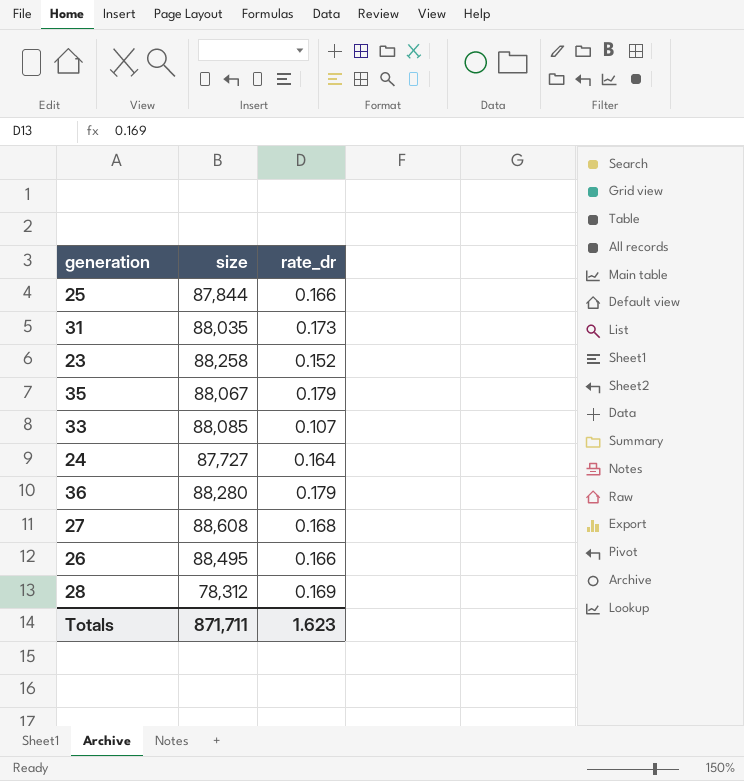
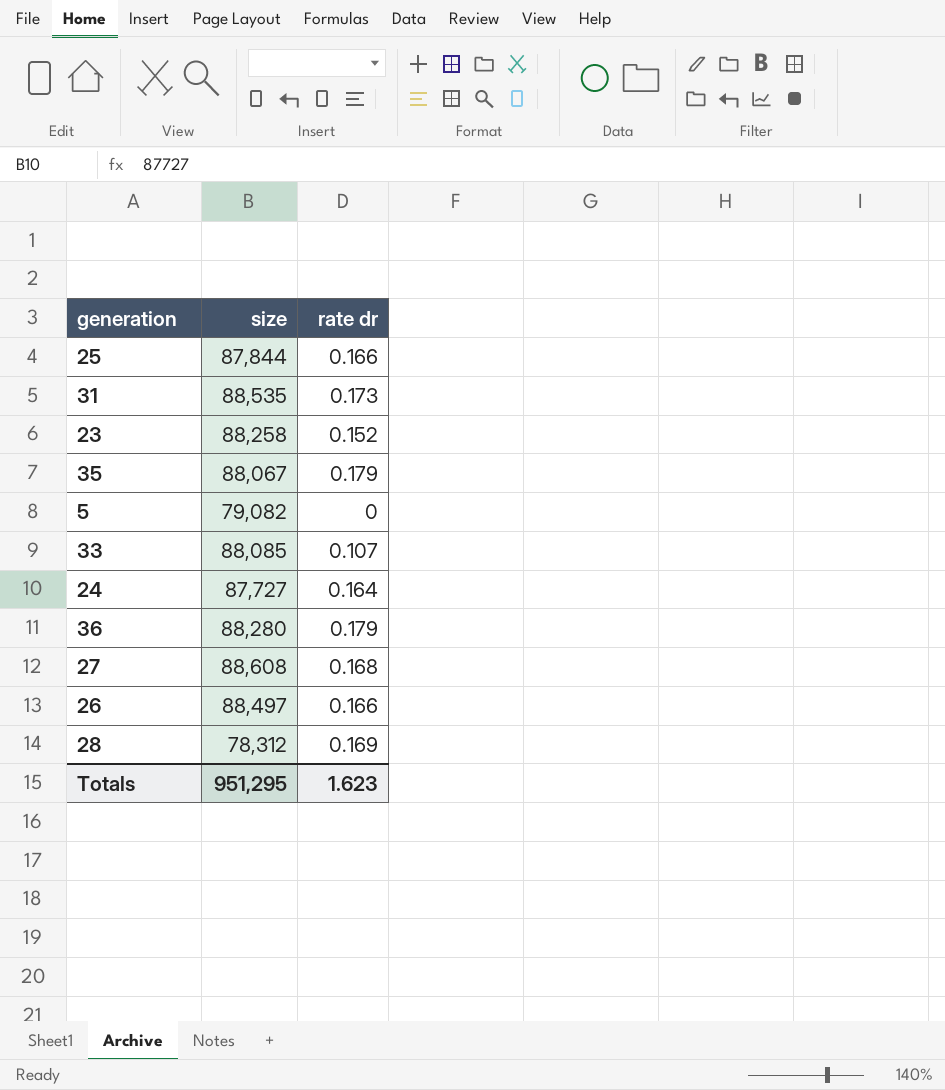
column name: rate_dr -> rate dr
31 | size: 88,035 -> 88,535
row 5: none -> 79,082 | 0
26 | size: 88,495 -> 88,497
Totals | size: 871,711 -> 951,295

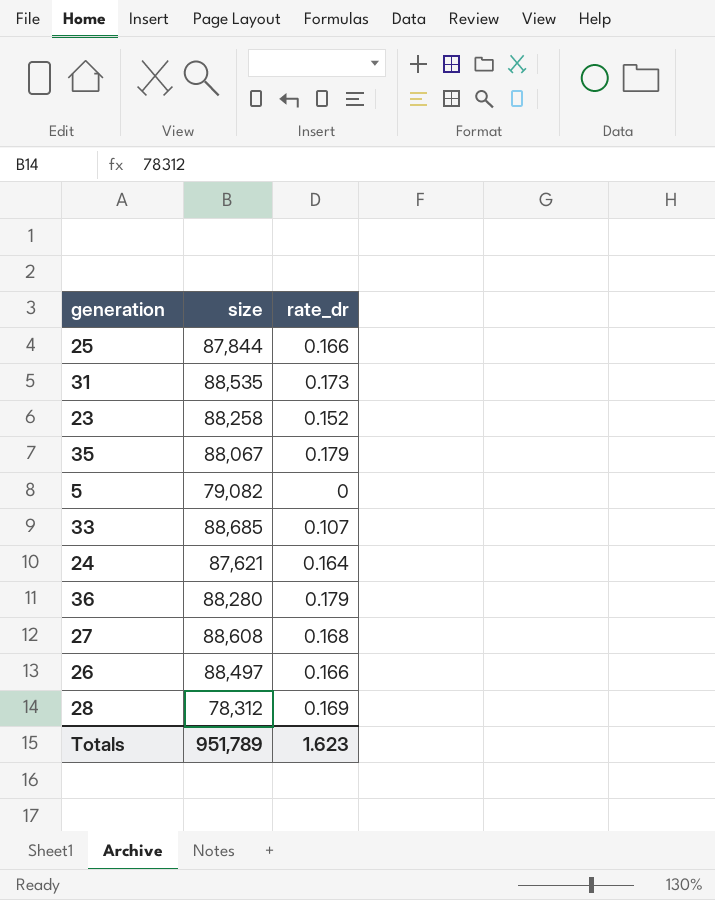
column name: rate dr -> rate_dr
33 | size: 88,085 -> 88,685
24 | size: 87,727 -> 87,621
Totals | size: 951,295 -> 951,789

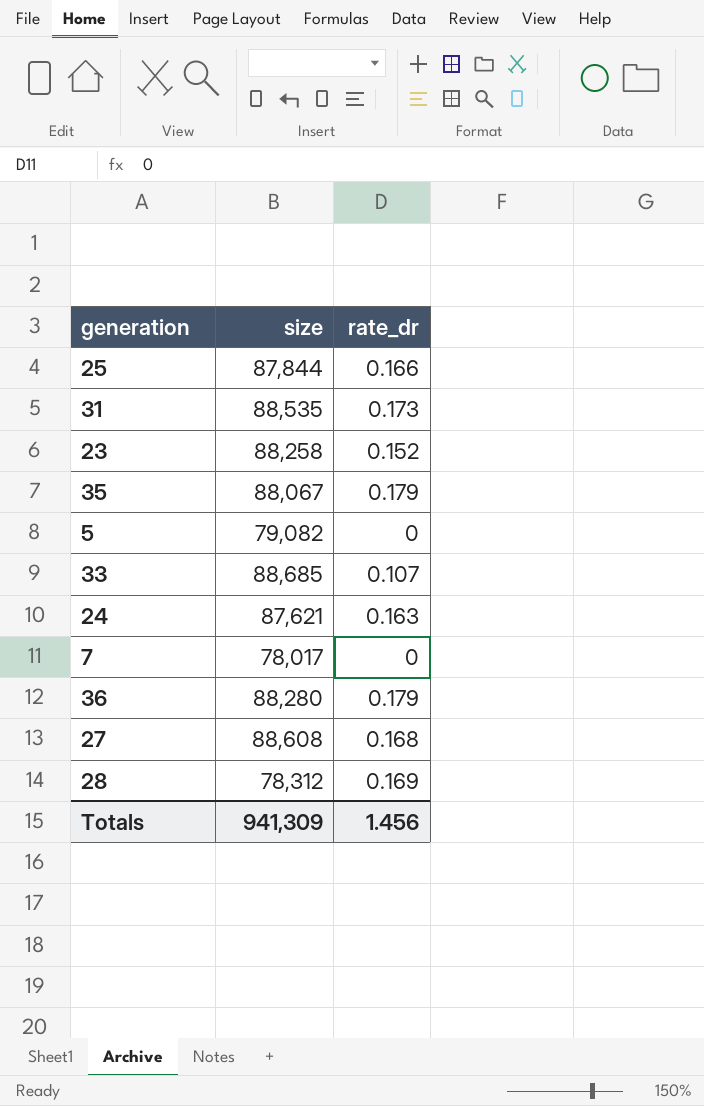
row 26: 88,497 | 0.166 -> none
24 | rate_dr: 0.164 -> 0.163
row 7: none -> 78,017 | 0
Totals | size: 951,789 -> 941,309
Totals | rate_dr: 1.623 -> 1.456

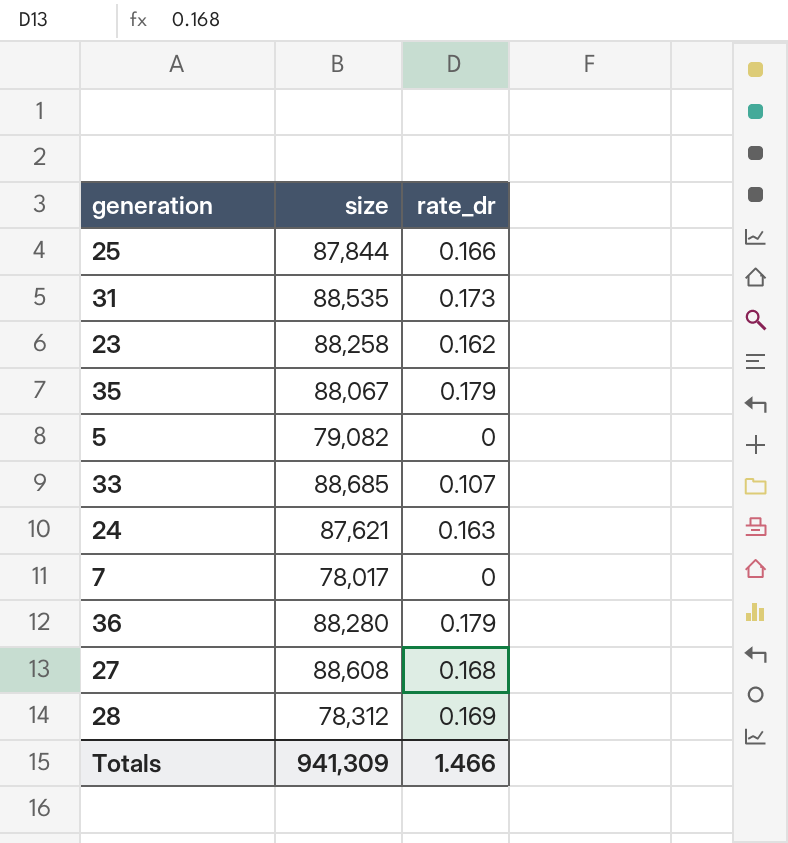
23 | rate_dr: 0.152 -> 0.162
Totals | rate_dr: 1.456 -> 1.466

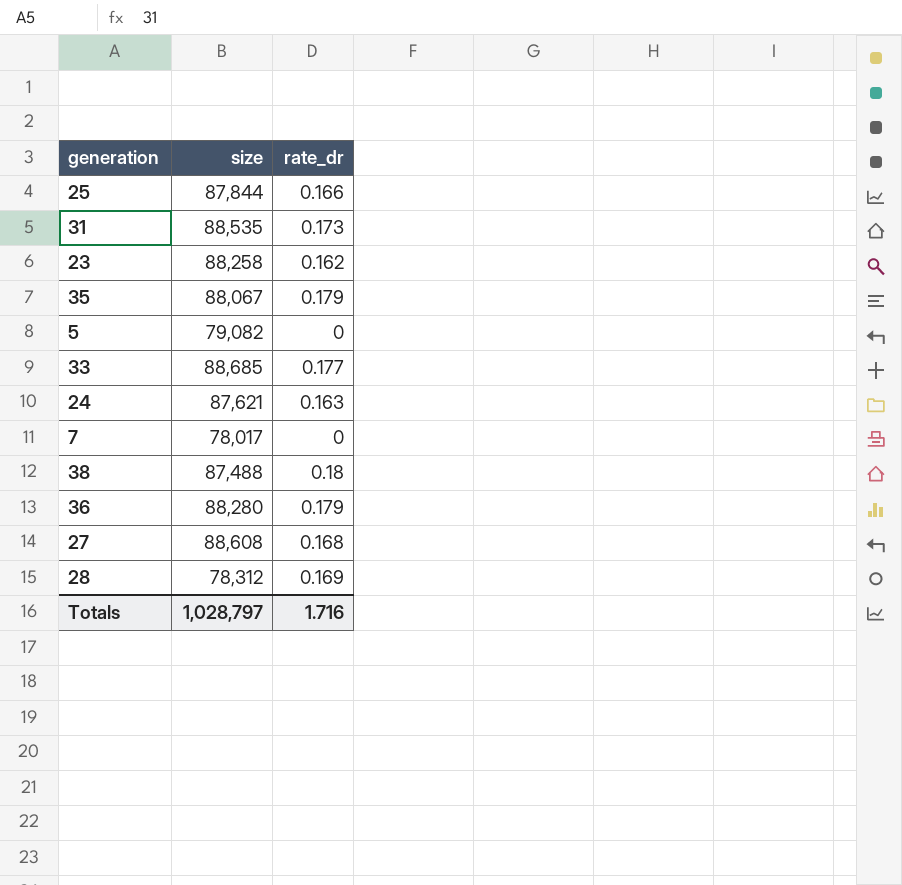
33 | rate_dr: 0.107 -> 0.177
row 38: none -> 87,488 | 0.18
Totals | size: 941,309 -> 1,028,797
Totals | rate_dr: 1.466 -> 1.716

